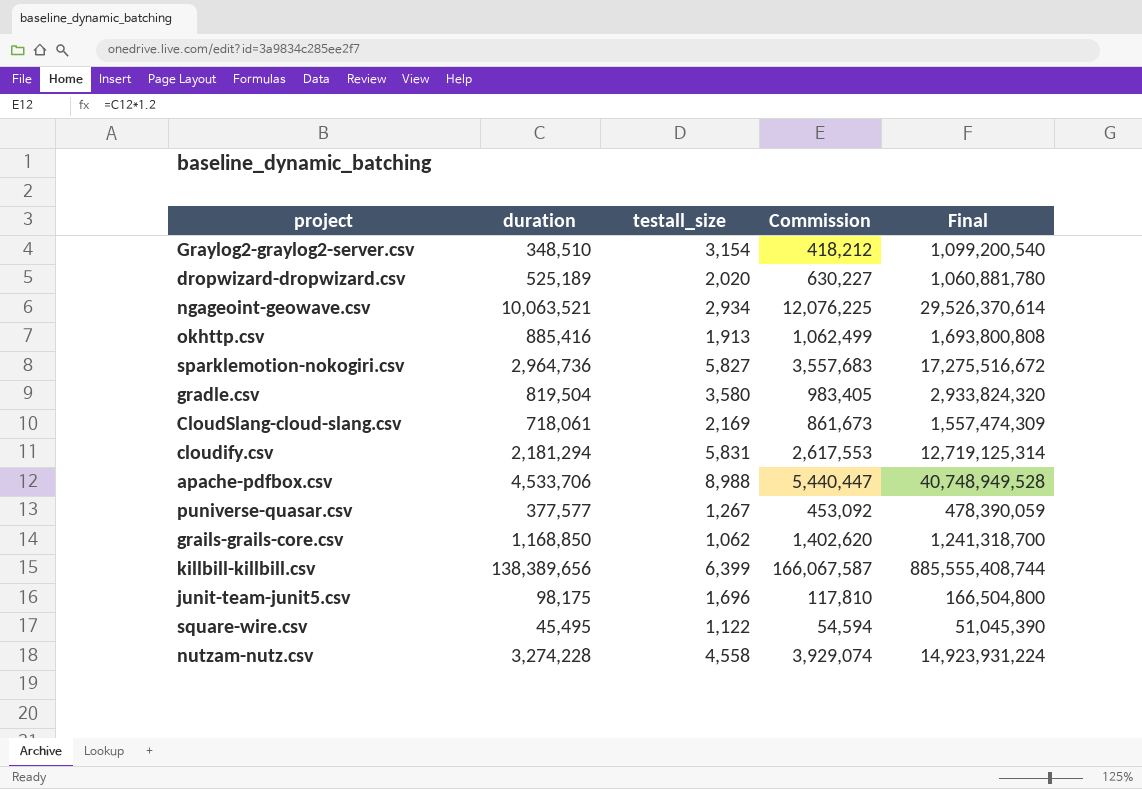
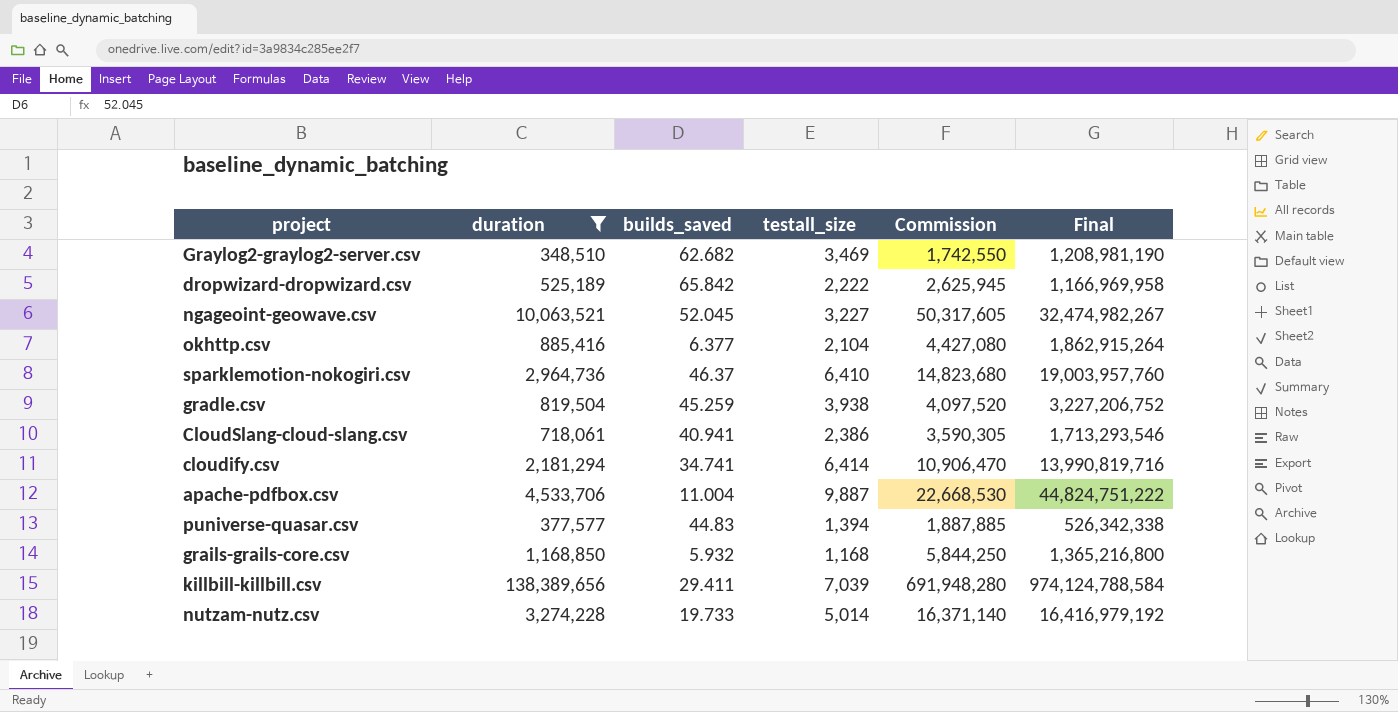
filter: none -> duration >= 348,510
column builds_saved | position: none -> 3
column Commission | formula: [duration] * 1.2 -> [duration] * 5
Graylog2-graylog2-server.csv | testall_size: 3,154 -> 3,469
Graylog2-graylog2-server.csv | Final: 1,099,200,540 -> 1,208,981,190
dropwizard-dropwizard.csv | testall_size: 2,020 -> 2,222
dropwizard-dropwizard.csv | Final: 1,060,881,780 -> 1,166,969,958
ngageoint-geowave.csv | testall_size: 2,934 -> 3,227
ngageoint-geowave.csv | Final: 29,526,370,614 -> 32,474,982,267
okhttp.csv | testall_size: 1,913 -> 2,104
okhttp.csv | Final: 1,693,800,808 -> 1,862,915,264
sparklemotion-nokogiri.csv | testall_size: 5,827 -> 6,410
sparklemotion-nokogiri.csv | Final: 17,275,516,672 -> 19,003,957,760
gradle.csv | testall_size: 3,580 -> 3,938
gradle.csv | Final: 2,933,824,320 -> 3,227,206,752
CloudSlang-cloud-slang.csv | testall_size: 2,169 -> 2,386
CloudSlang-cloud-slang.csv | Final: 1,557,474,309 -> 1,713,293,546
cloudify.csv | testall_size: 5,831 -> 6,414
cloudify.csv | Final: 12,719,125,314 -> 13,990,819,716
apache-pdfbox.csv | testall_size: 8,988 -> 9,887
apache-pdfbox.csv | Final: 40,748,949,528 -> 44,824,751,222
puniverse-quasar.csv | testall_size: 1,267 -> 1,394
puniverse-quasar.csv | Final: 478,390,059 -> 526,342,338
grails-grails-core.csv | testall_size: 1,062 -> 1,168
grails-grails-core.csv | Final: 1,241,318,700 -> 1,365,216,800
killbill-killbill.csv | testall_size: 6,399 -> 7,039
killbill-killbill.csv | Final: 885,555,408,744 -> 974,124,788,584
nutzam-nutz.csv | testall_size: 4,558 -> 5,014
nutzam-nutz.csv | Final: 14,923,931,224 -> 16,416,979,192

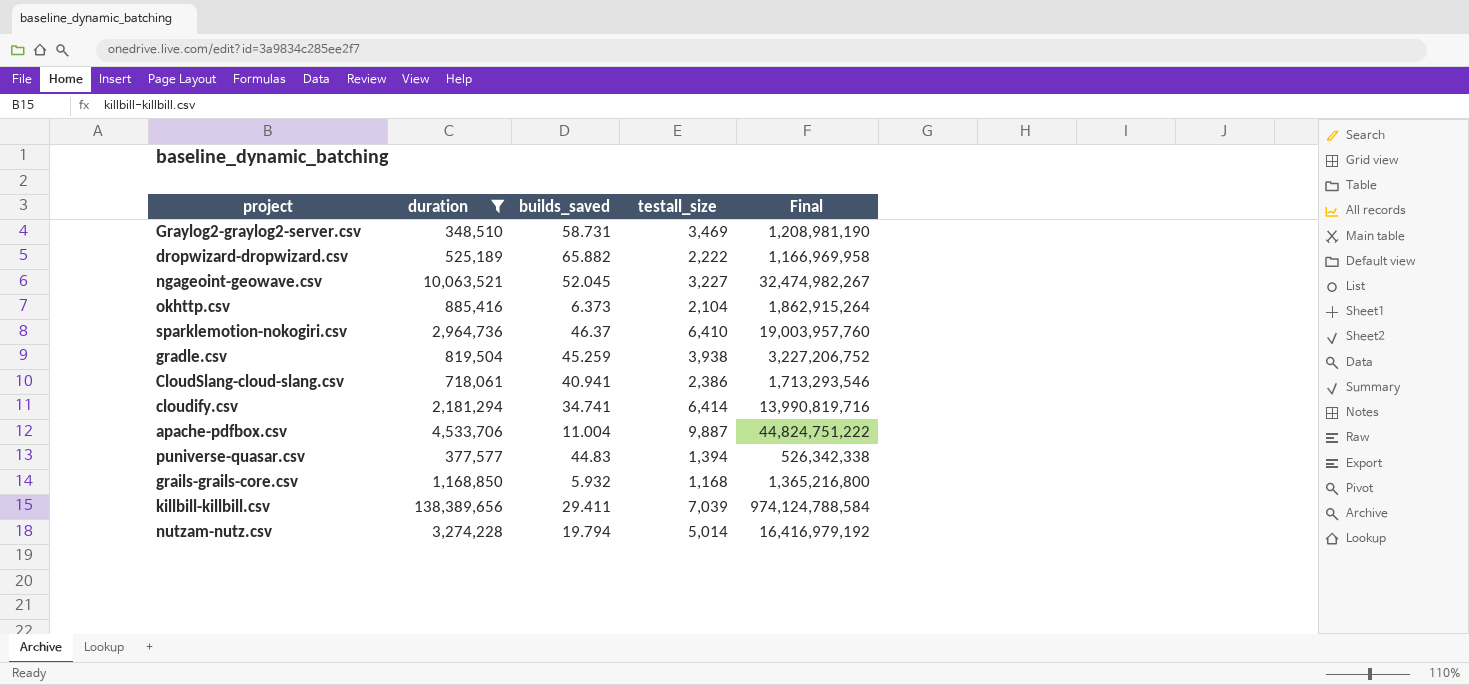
column Commission | formula: [duration] * 5 -> none
Graylog2-graylog2-server.csv | builds_saved: 62.682 -> 58.731
dropwizard-dropwizard.csv | builds_saved: 65.842 -> 65.882
okhttp.csv | builds_saved: 6.377 -> 6.373
nutzam-nutz.csv | builds_saved: 19.733 -> 19.794

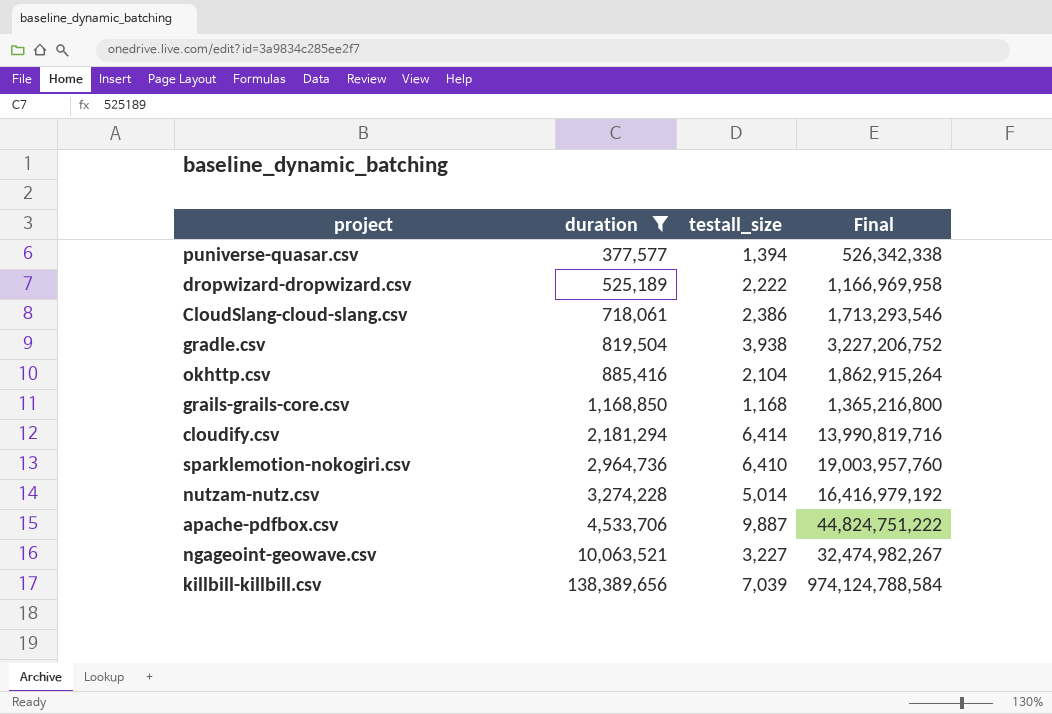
row order: none -> duration ascending
column builds_saved | position: 3 -> none
row Graylog2-graylog2-server.csv: 348,510 | 58.731 | 3,469 | 1,208,981,190 -> none

